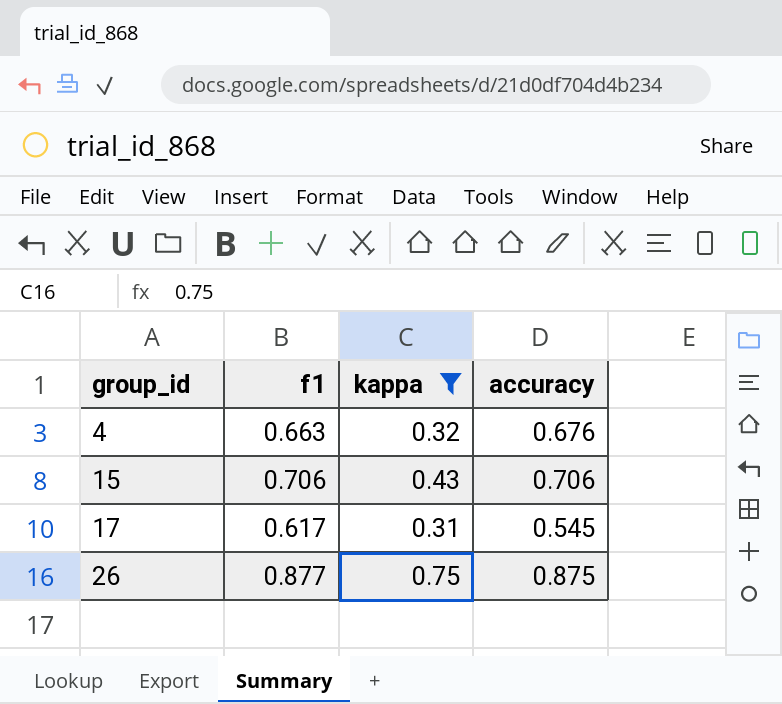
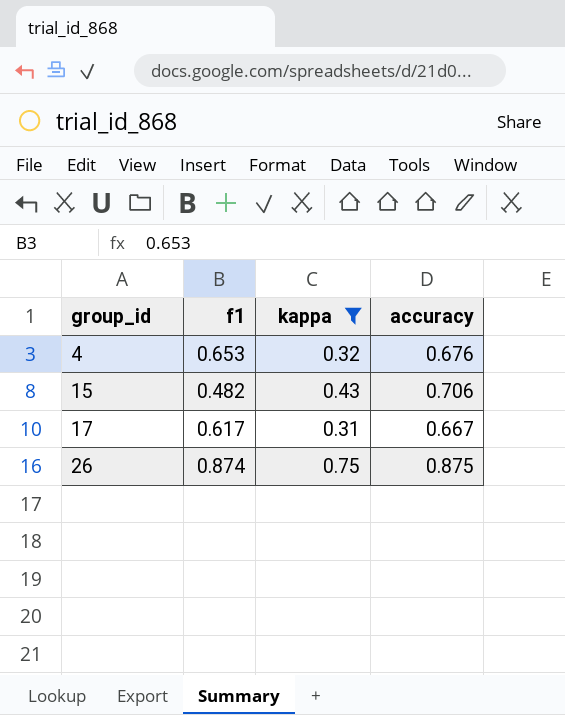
4 | f1: 0.663 -> 0.653
15 | f1: 0.706 -> 0.482
17 | accuracy: 0.545 -> 0.667
26 | f1: 0.877 -> 0.874

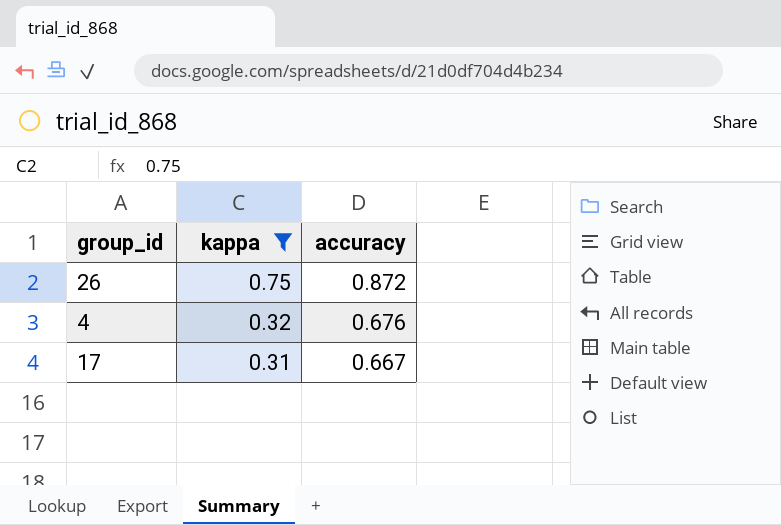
row order: group_id ascending -> kappa descending
column f1 | position: 2 -> none
row 15: 0.482 | 0.43 | 0.706 -> none
26 | accuracy: 0.875 -> 0.872

